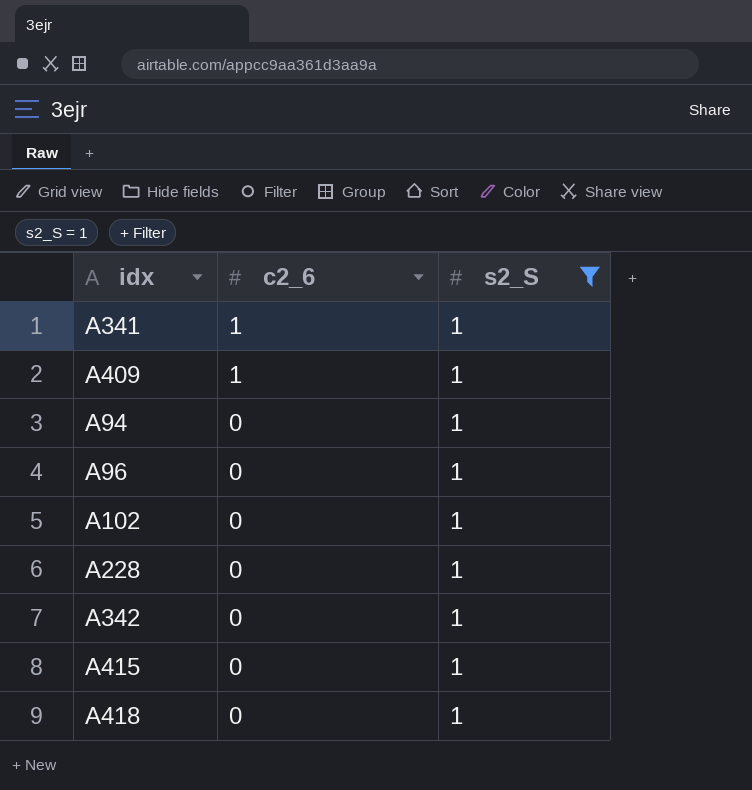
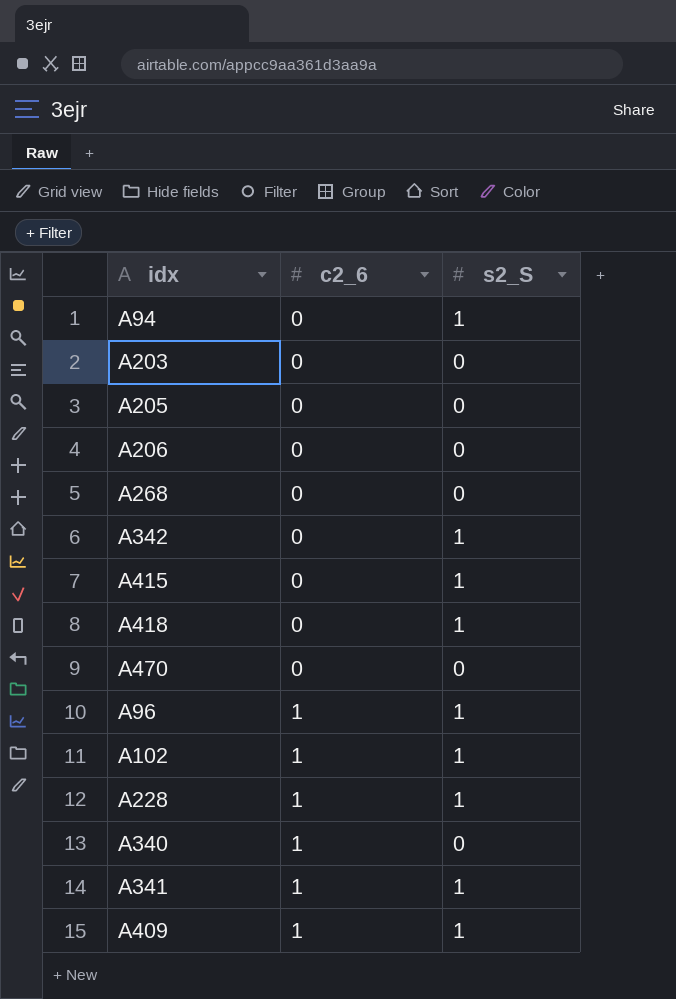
filter: s2_S = 1 -> none
row order: c2_6 descending -> c2_6 ascending
A96 | c2_6: 0 -> 1
A102 | c2_6: 0 -> 1
A228 | c2_6: 0 -> 1

